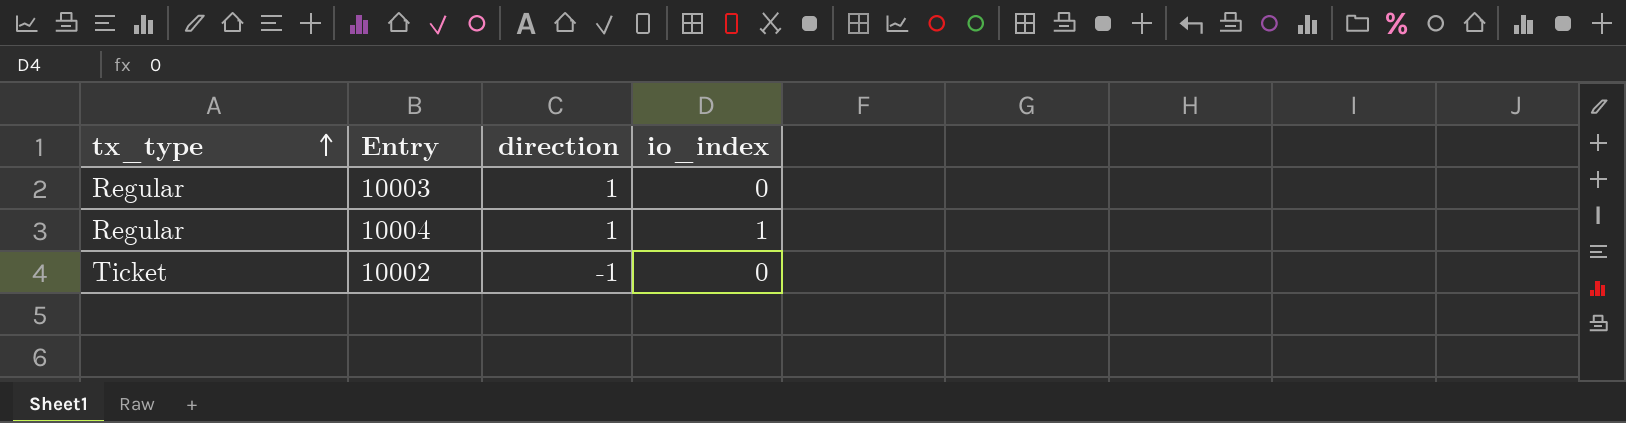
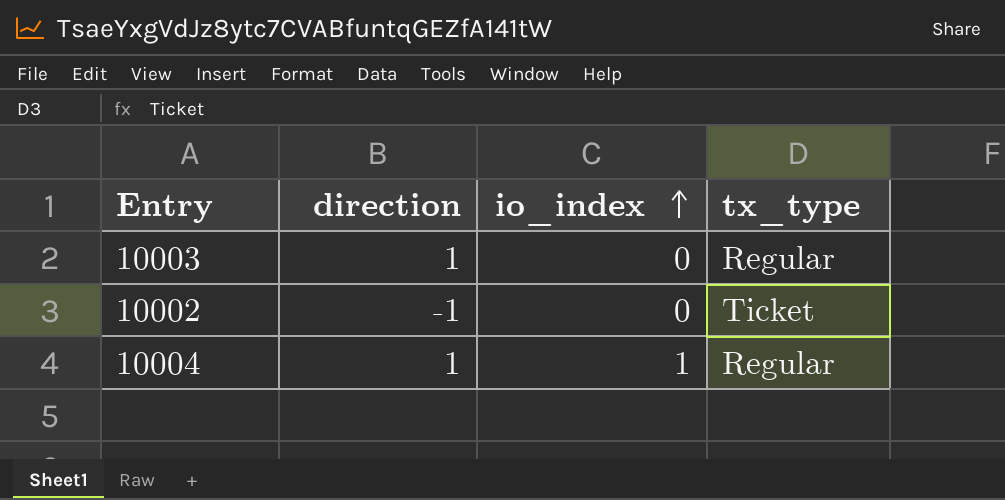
row order: tx_type ascending -> io_index ascending
column tx_type | position: 1 -> 4

